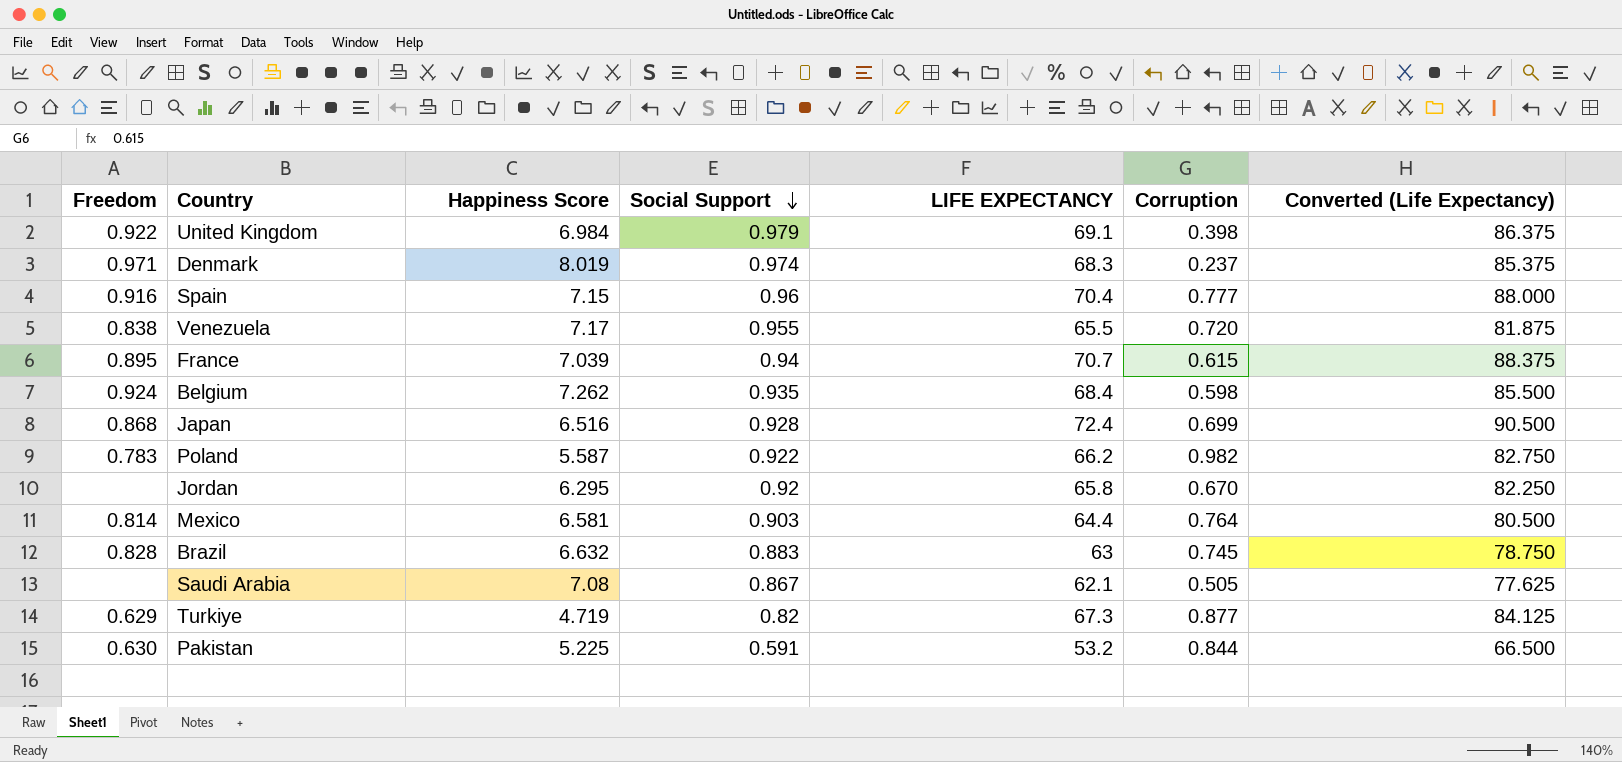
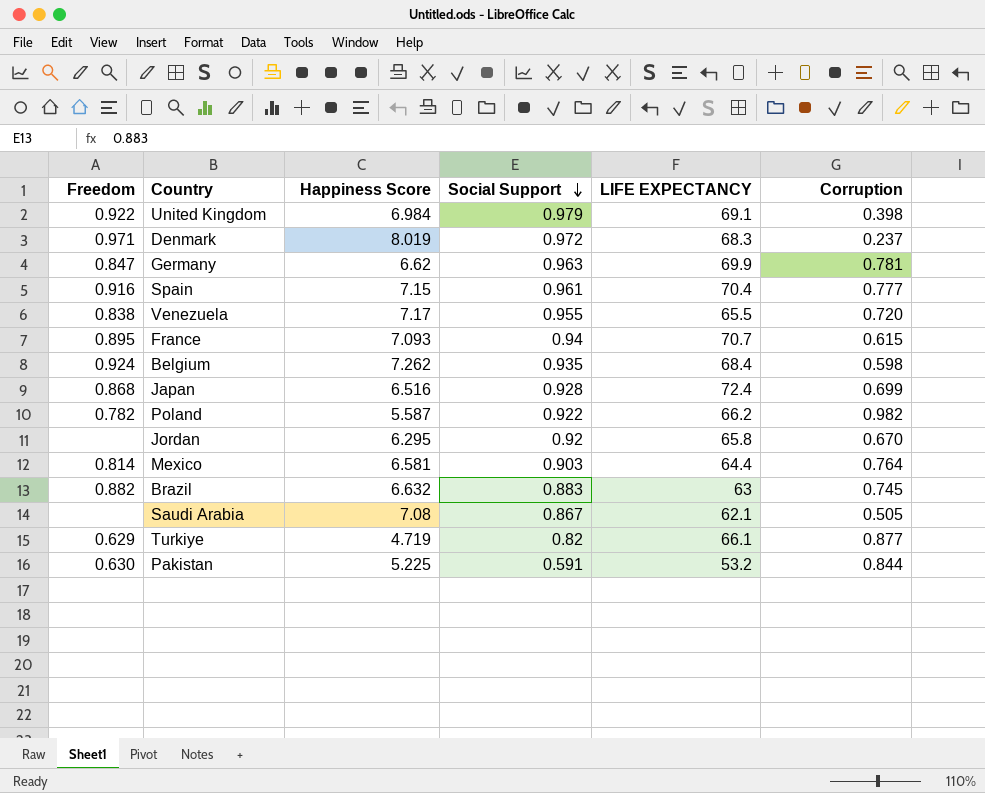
column Converted (Life Expectancy) | formula: [LIFE EXPECTANCY] * 1.25 -> none
Denmark | Social Support: 0.974 -> 0.972
row Germany: none -> 0.847 | 6.62 | 0.963 | 69.9 | 0.781
Spain | Social Support: 0.96 -> 0.961
France | Happiness Score: 7.039 -> 7.093
Poland | Freedom: 0.783 -> 0.782
Brazil | Freedom: 0.828 -> 0.882
Turkiye | LIFE EXPECTANCY: 67.3 -> 66.1

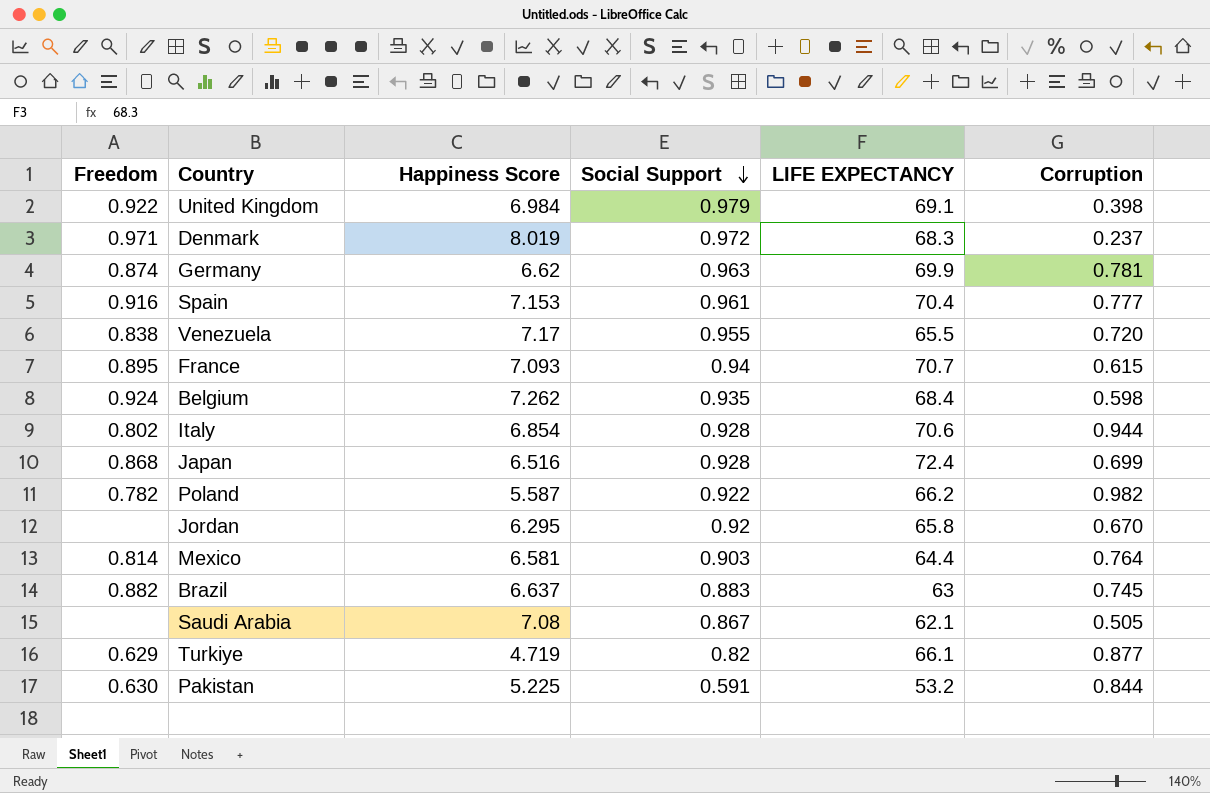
Germany | Freedom: 0.847 -> 0.874
Spain | Happiness Score: 7.15 -> 7.153
row Italy: none -> 0.802 | 6.854 | 0.928 | 70.6 | 0.944
Brazil | Happiness Score: 6.632 -> 6.637

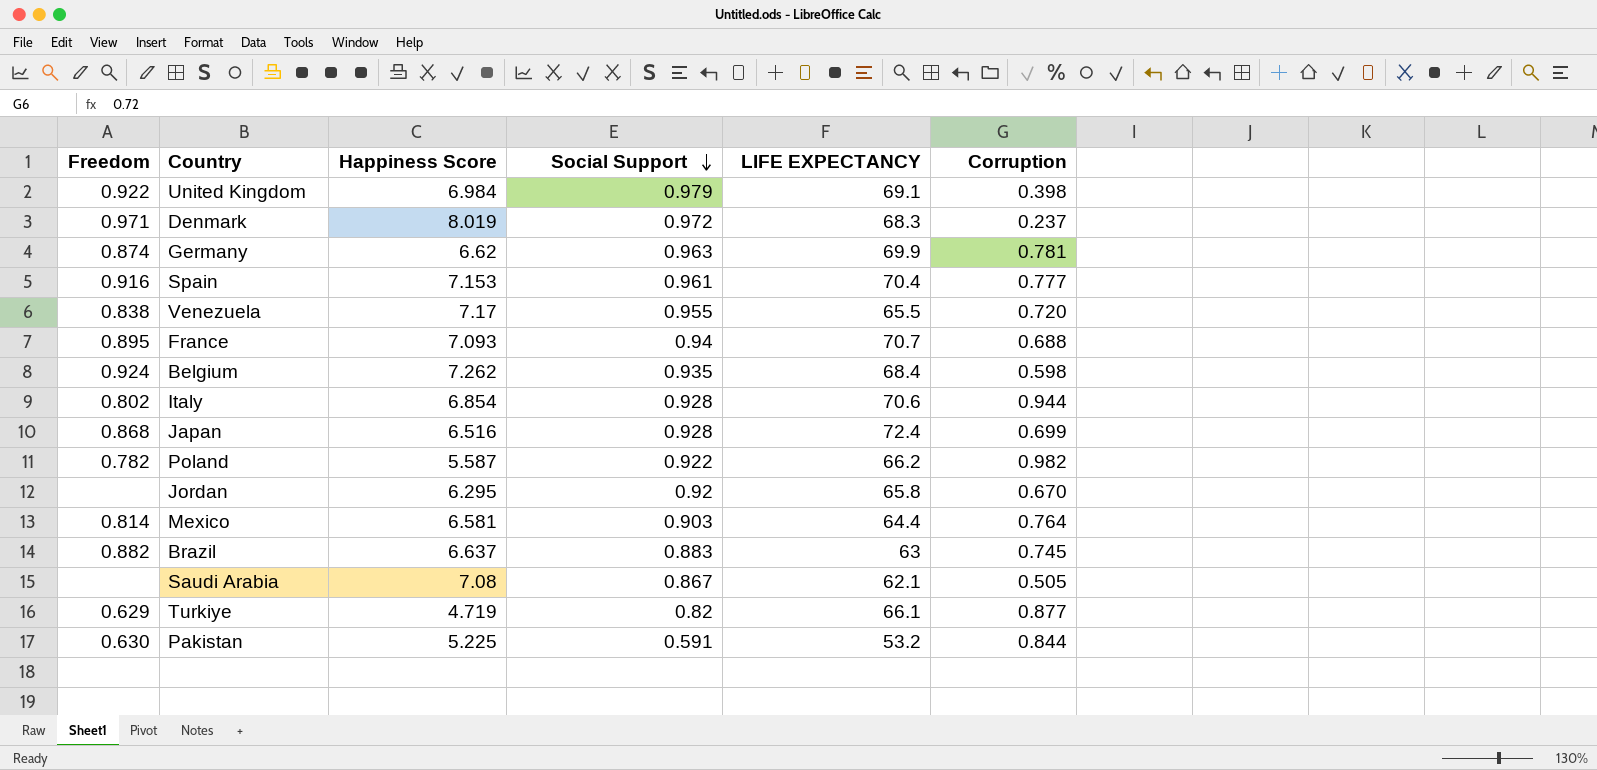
France | Corruption: 0.615 -> 0.688

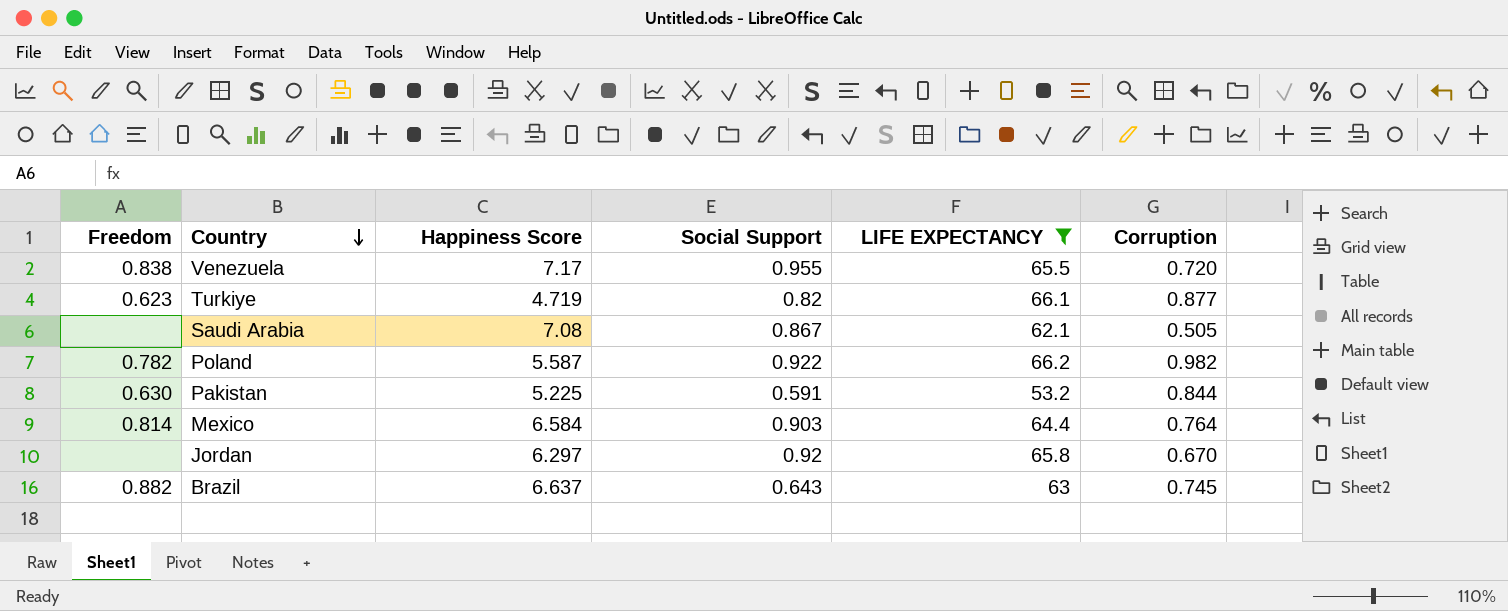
filter: none -> LIFE EXPECTANCY <= 66.2
row order: Social Support descending -> Country descending
Turkiye | Freedom: 0.629 -> 0.623
Mexico | Happiness Score: 6.581 -> 6.584
Jordan | Happiness Score: 6.295 -> 6.297
Brazil | Social Support: 0.883 -> 0.643

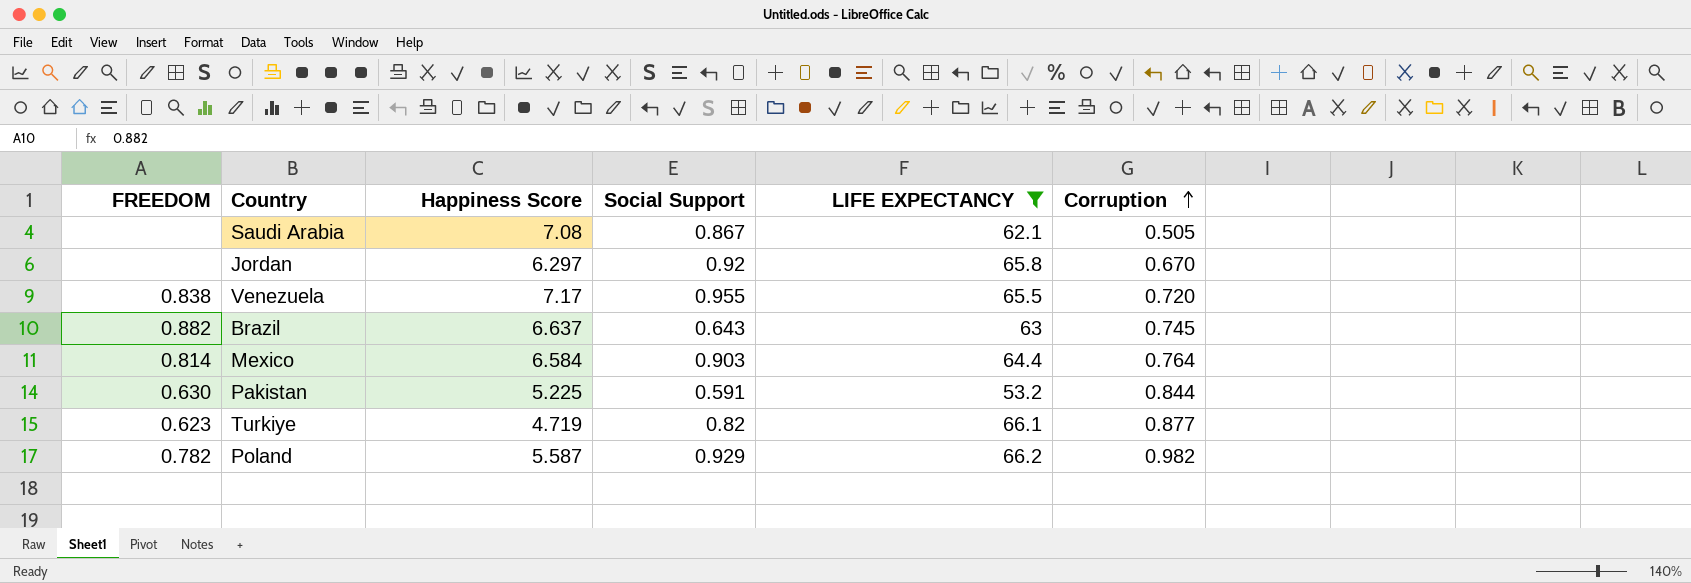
row order: Country descending -> Corruption ascending
column name: Freedom -> FREEDOM
Poland | Social Support: 0.922 -> 0.929

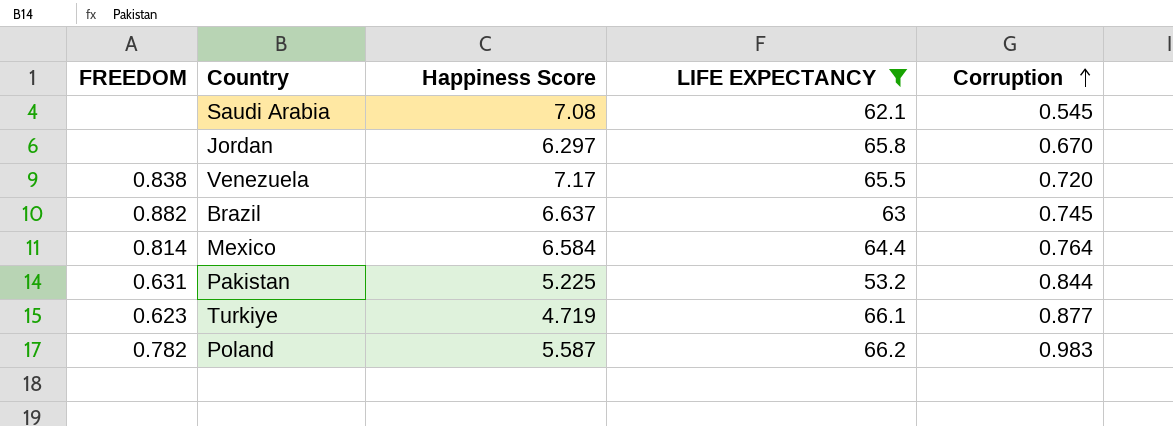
column Social Support | position: 4 -> none
Saudi Arabia | Corruption: 0.505 -> 0.545
Pakistan | FREEDOM: 0.630 -> 0.631
Poland | Corruption: 0.982 -> 0.983

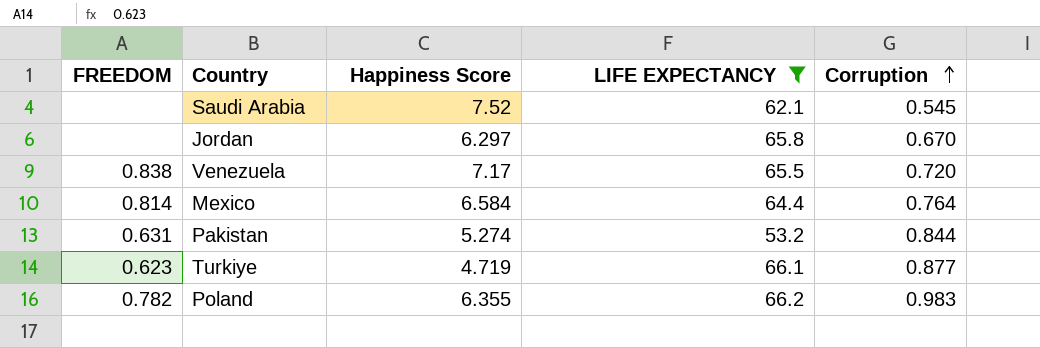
row Brazil: 0.882 | 6.637 | 63 | 0.745 -> none
Saudi Arabia | Happiness Score: 7.08 -> 7.52
Pakistan | Happiness Score: 5.225 -> 5.274
Poland | Happiness Score: 5.587 -> 6.355

